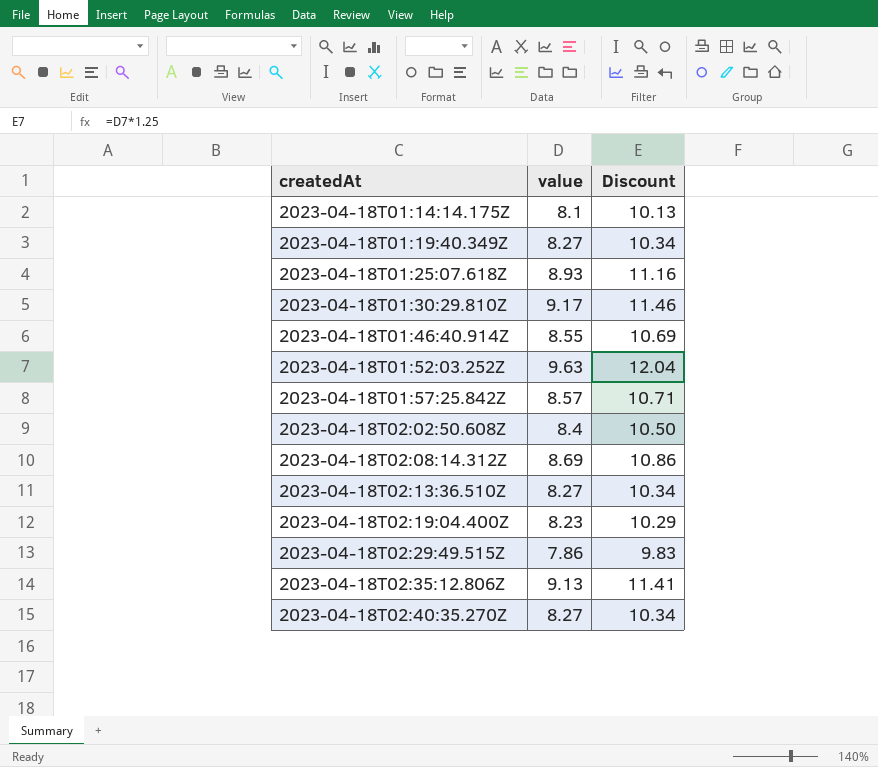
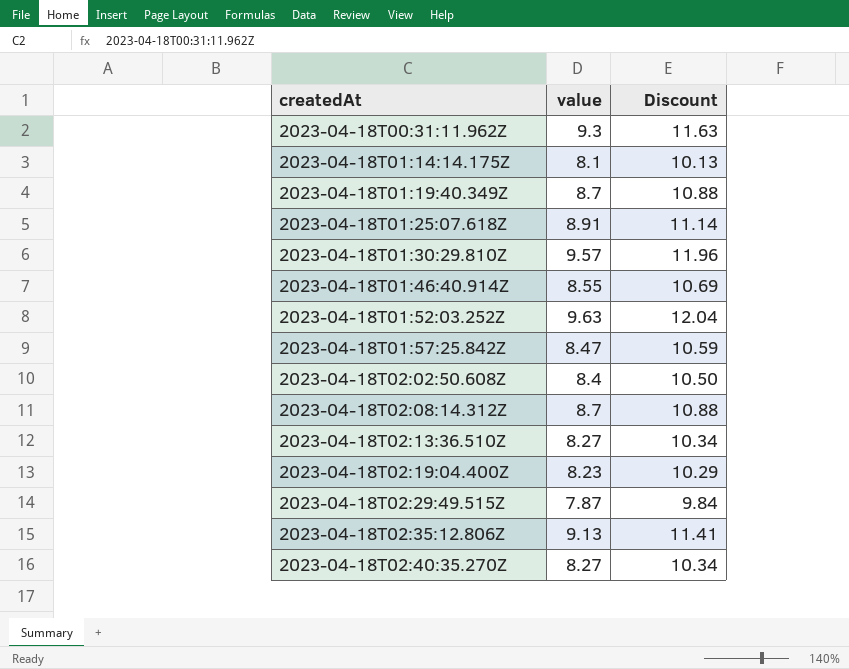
row 2023-04-18T00:31:11.962Z: none -> 9.3 | 11.63
2023-04-18T01:19:40.349Z | value: 8.27 -> 8.7
2023-04-18T01:19:40.349Z | Discount: 10.34 -> 10.88
2023-04-18T01:25:07.618Z | value: 8.93 -> 8.91
2023-04-18T01:25:07.618Z | Discount: 11.16 -> 11.14
2023-04-18T01:30:29.810Z | value: 9.17 -> 9.57
2023-04-18T01:30:29.810Z | Discount: 11.46 -> 11.96
2023-04-18T01:57:25.842Z | value: 8.57 -> 8.47
2023-04-18T01:57:25.842Z | Discount: 10.71 -> 10.59
2023-04-18T02:08:14.312Z | value: 8.69 -> 8.7
2023-04-18T02:08:14.312Z | Discount: 10.86 -> 10.88
2023-04-18T02:29:49.515Z | value: 7.86 -> 7.87
2023-04-18T02:29:49.515Z | Discount: 9.83 -> 9.84

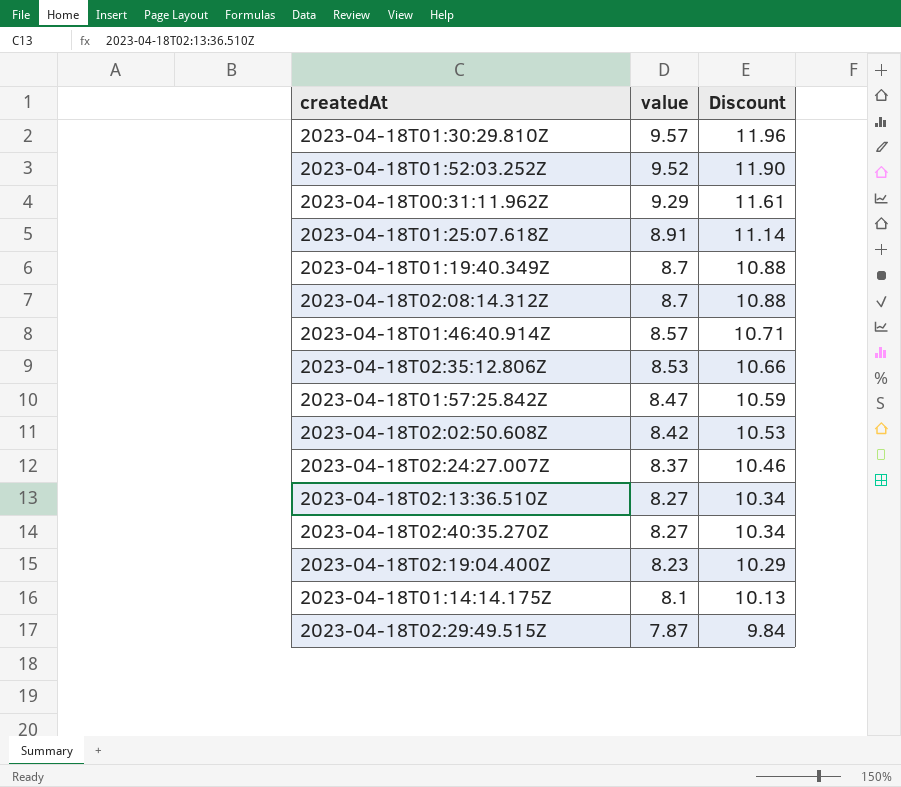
row order: createdAt ascending -> value descending
2023-04-18T01:52:03.252Z | value: 9.63 -> 9.52
2023-04-18T01:52:03.252Z | Discount: 12.04 -> 11.90
2023-04-18T00:31:11.962Z | value: 9.3 -> 9.29
2023-04-18T00:31:11.962Z | Discount: 11.63 -> 11.61
2023-04-18T01:46:40.914Z | value: 8.55 -> 8.57
2023-04-18T01:46:40.914Z | Discount: 10.69 -> 10.71
2023-04-18T02:35:12.806Z | value: 9.13 -> 8.53
2023-04-18T02:35:12.806Z | Discount: 11.41 -> 10.66
2023-04-18T02:02:50.608Z | value: 8.4 -> 8.42
2023-04-18T02:02:50.608Z | Discount: 10.50 -> 10.53
row 2023-04-18T02:24:27.007Z: none -> 8.37 | 10.46

